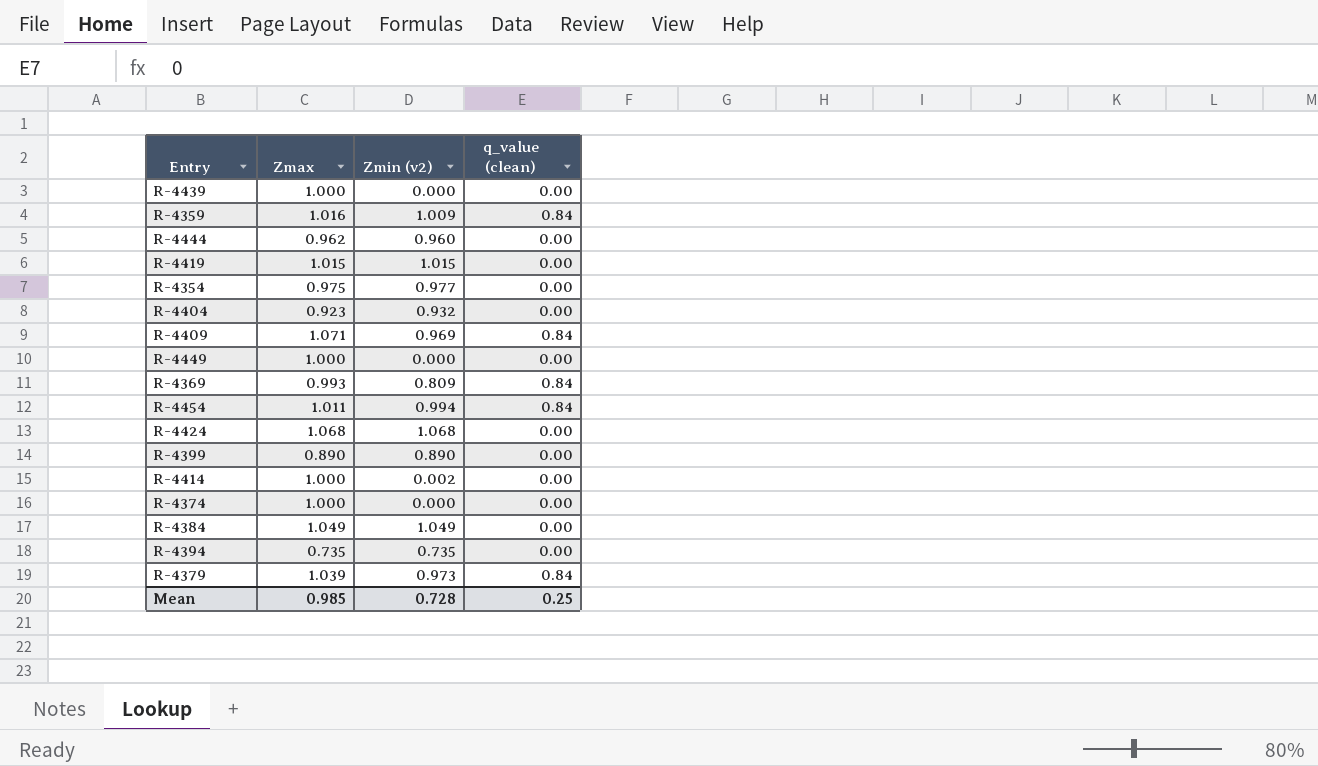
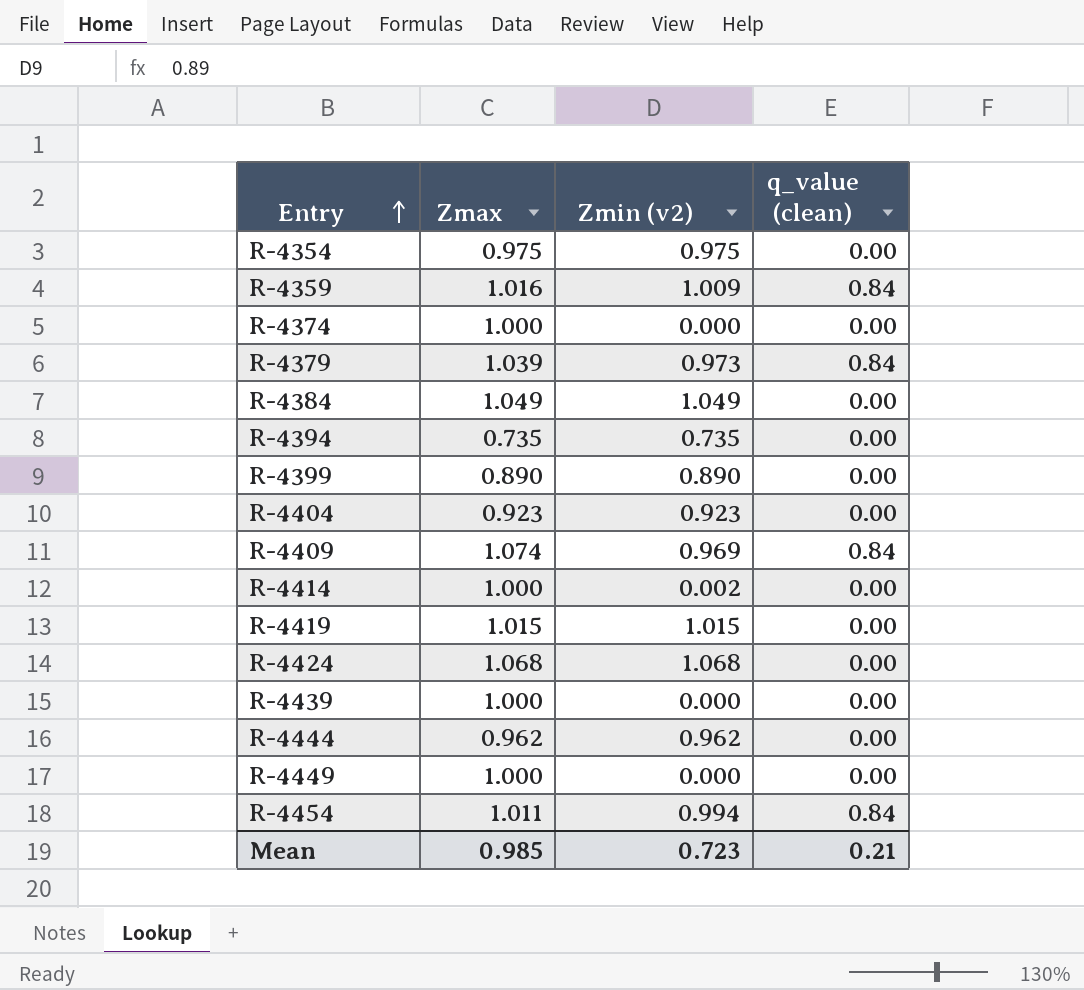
row order: none -> Entry ascending
row R-4369: 0.993 | 0.809 | 0.84 -> none
R-4354 | Zmin (v2): 0.977 -> 0.975
R-4404 | Zmin (v2): 0.932 -> 0.923
R-4409 | Zmax: 1.071 -> 1.074
R-4444 | Zmin (v2): 0.960 -> 0.962
Mean | Zmin (v2): 0.728 -> 0.723
Mean | q_value (clean): 0.25 -> 0.21

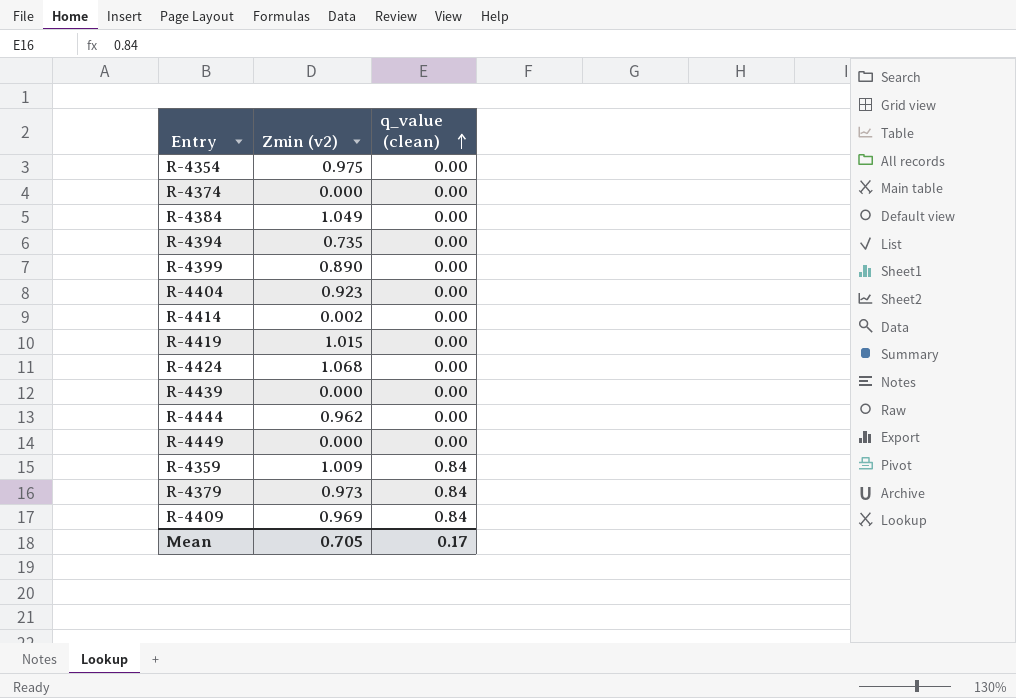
row order: Entry ascending -> q_value (clean) ascending
column Zmax | position: 2 -> none
row R-4454: 1.011 | 0.994 | 0.84 -> none
Mean | Zmin (v2): 0.723 -> 0.705
Mean | q_value (clean): 0.21 -> 0.17

